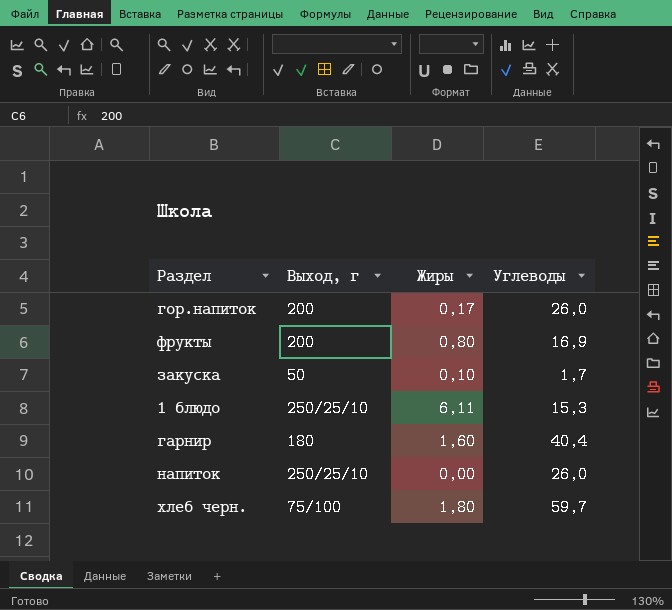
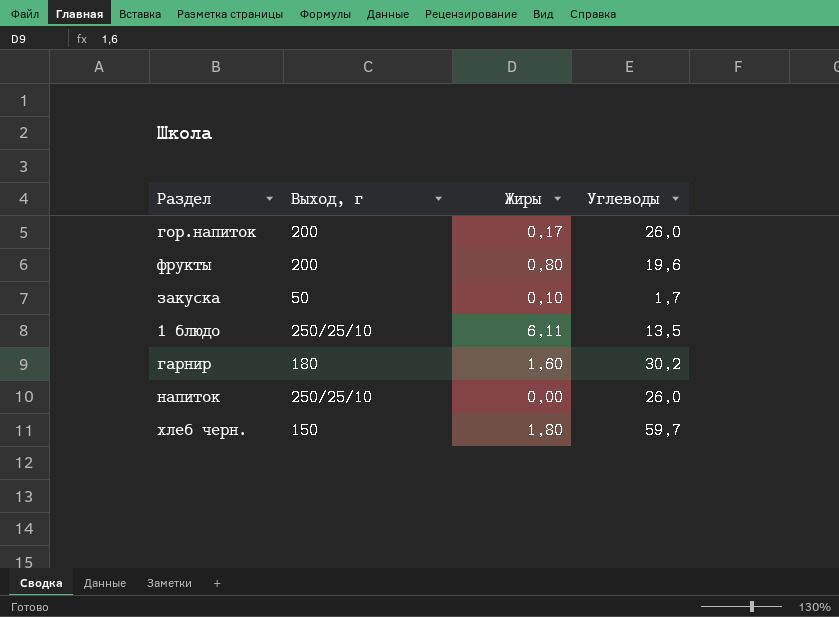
фрукты | Углеводы: 16,9 -> 19,6
1 блюдо | Углеводы: 15,3 -> 13,5
гарнир | Углеводы: 40,4 -> 30,2
хлеб черн. | Выход, г: 75/100 -> 150

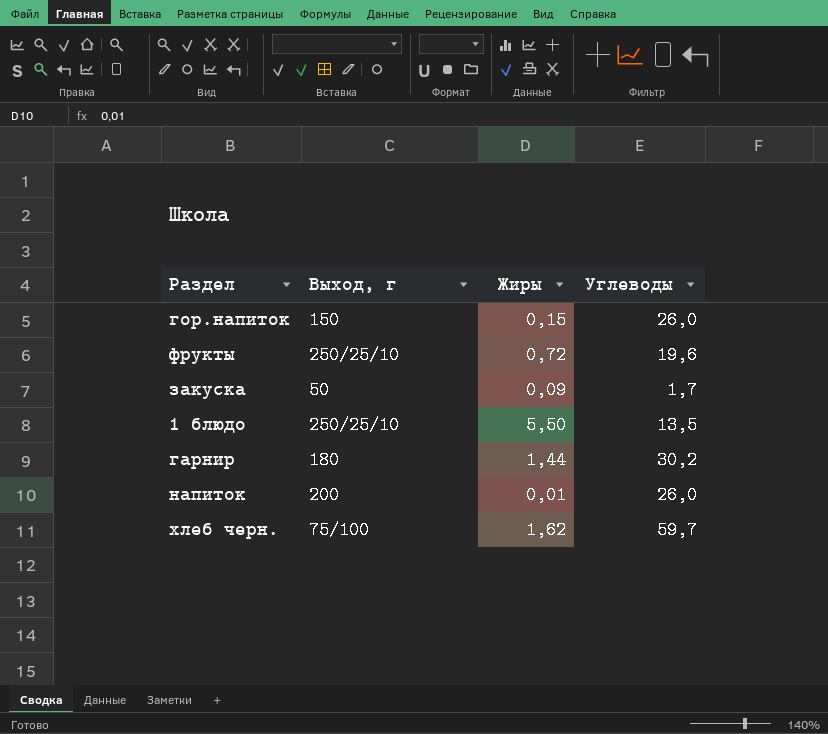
гор.напиток | Выход, г: 200 -> 150
гор.напиток | Жиры: 0,17 -> 0,15
фрукты | Выход, г: 200 -> 250/25/10
фрукты | Жиры: 0,80 -> 0,72
закуска | Жиры: 0,10 -> 0,09
1 блюдо | Жиры: 6,11 -> 5,50
гарнир | Жиры: 1,60 -> 1,44
напиток | Выход, г: 250/25/10 -> 200
напиток | Жиры: 0,00 -> 0,01
хлеб черн. | Выход, г: 150 -> 75/100
хлеб черн. | Жиры: 1,80 -> 1,62

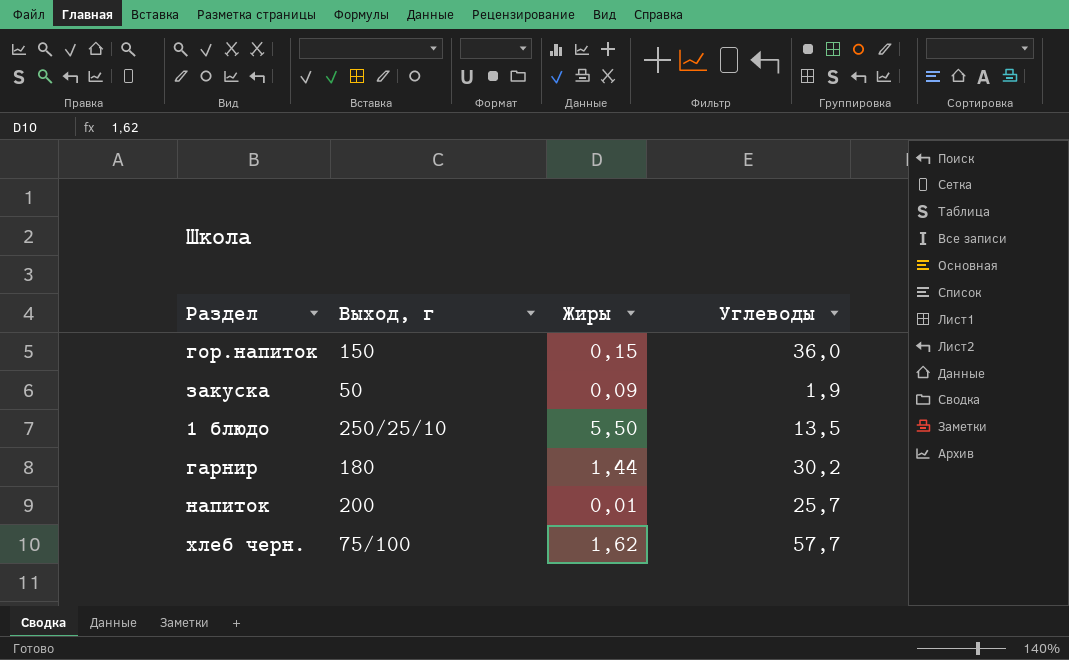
row фрукты: 250/25/10 | 0,72 | 19,6 -> none
гор.напиток | Углеводы: 26,0 -> 36,0
закуска | Углеводы: 1,7 -> 1,9
напиток | Углеводы: 26,0 -> 25,7
хлеб черн. | Углеводы: 59,7 -> 57,7

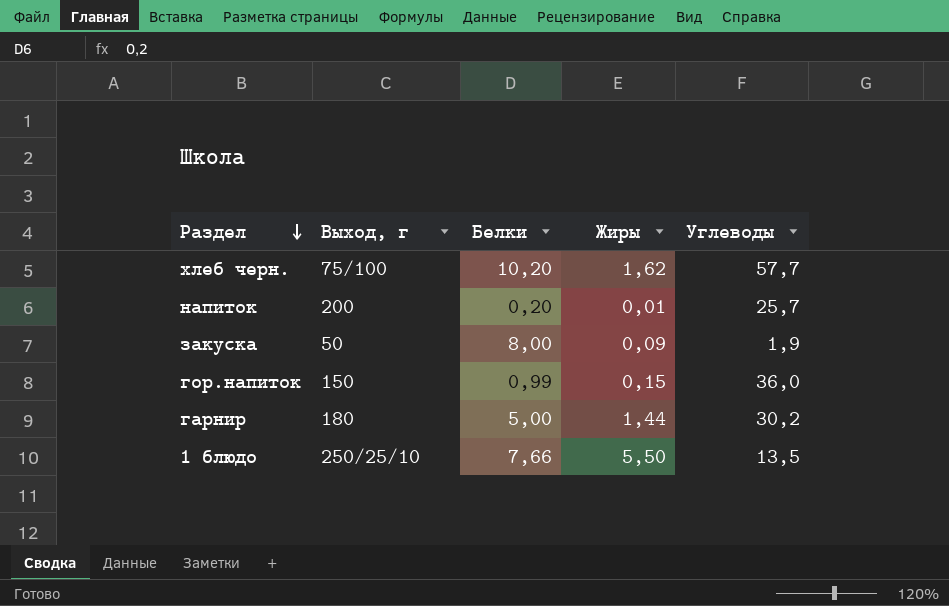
row order: none -> Раздел descending
column Белки | position: none -> 3

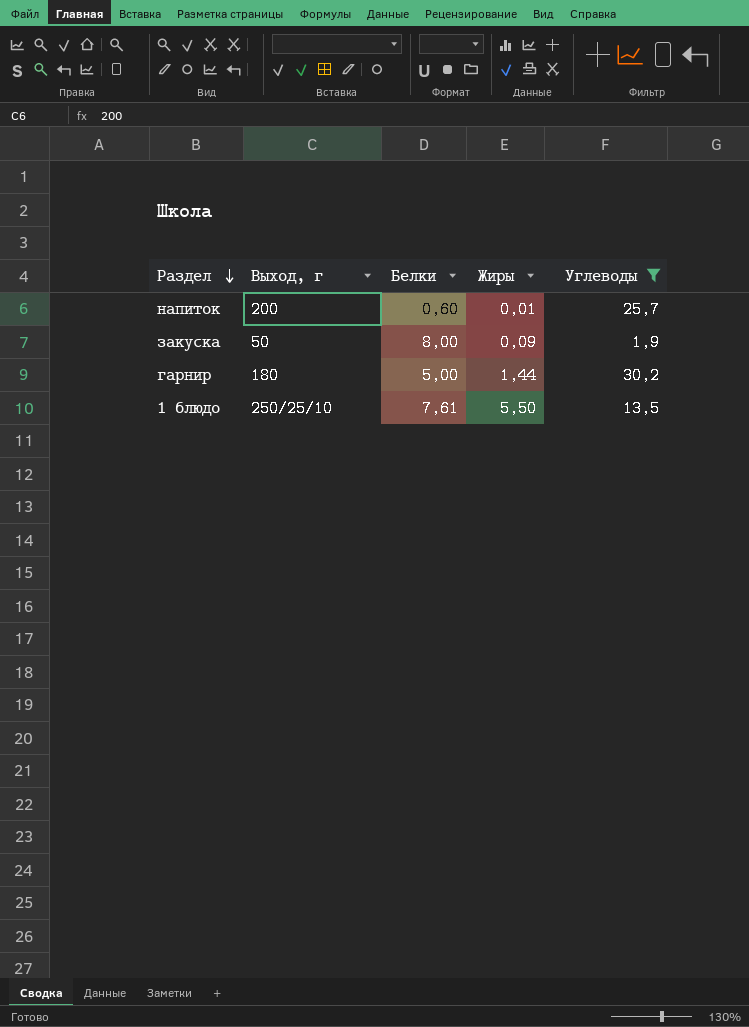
filter: none -> Углеводы <= 30,2
напиток | Белки: 0,20 -> 0,60
1 блюдо | Белки: 7,66 -> 7,61

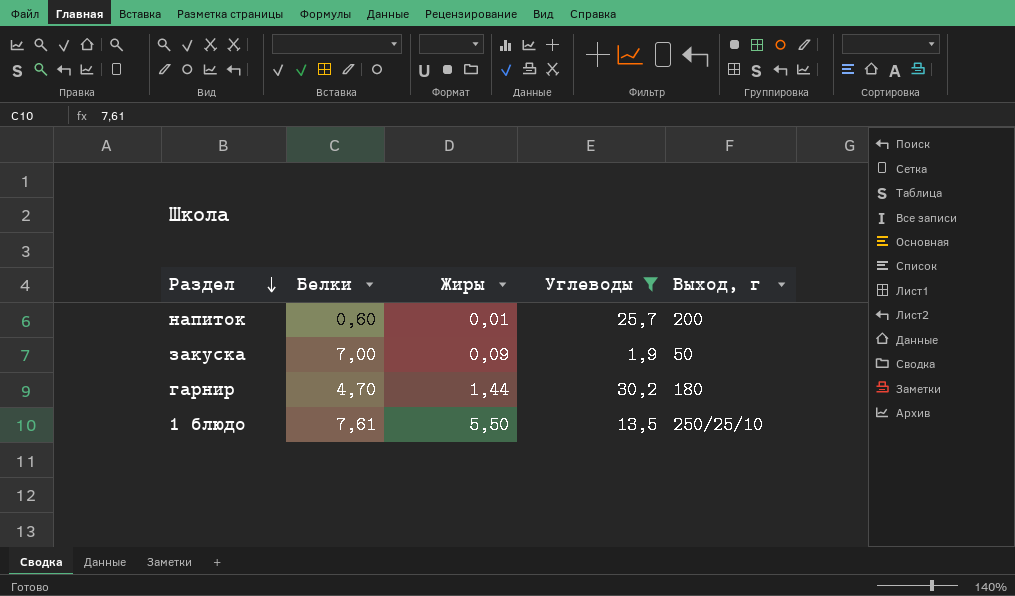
column Выход, г | position: 2 -> 5
закуска | Белки: 8,00 -> 7,00
гарнир | Белки: 5,00 -> 4,70

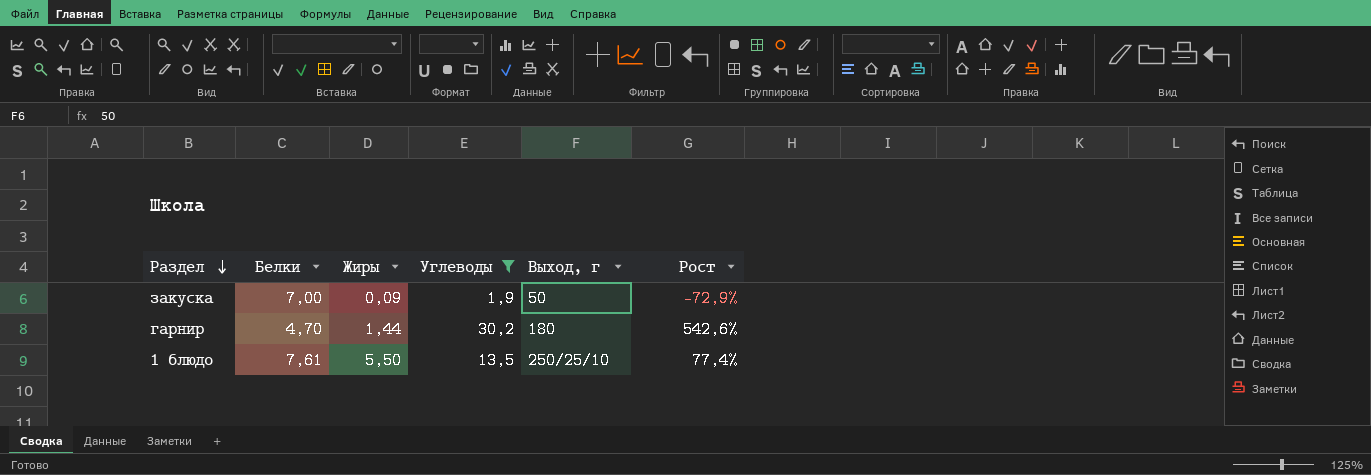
column Рост | formula: none -> ([Углеводы] - [Белки]) / [Белки]
row напиток: 0,60 | 0,01 | 25,7 | 200 -> none

